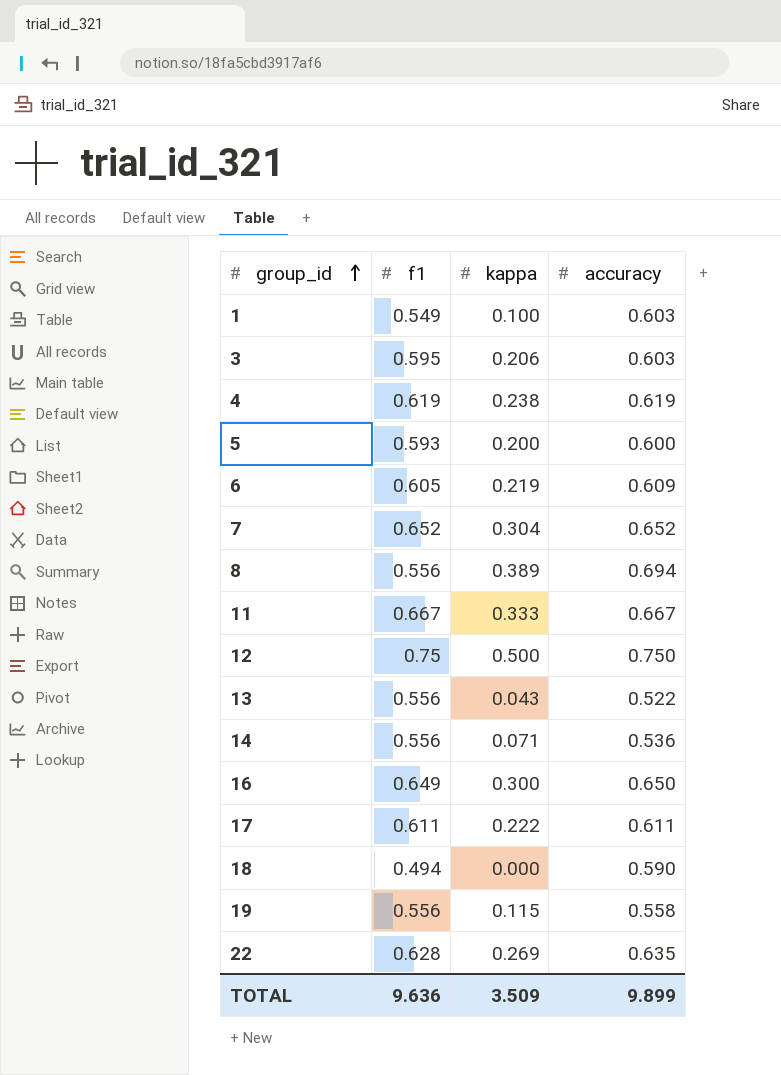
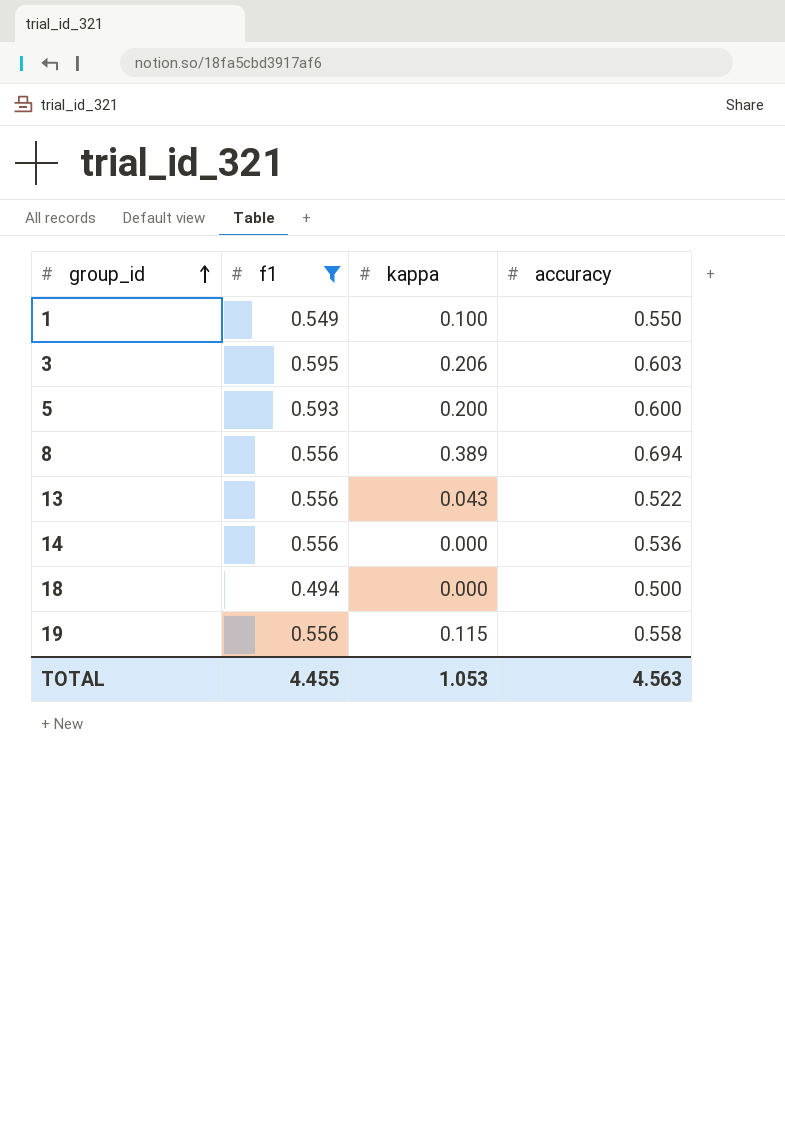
filter: none -> f1 <= 0.595
1 | accuracy: 0.603 -> 0.550
14 | kappa: 0.071 -> 0.000
18 | accuracy: 0.590 -> 0.500
TOTAL | f1: 9.636 -> 4.455
TOTAL | kappa: 3.509 -> 1.053
TOTAL | accuracy: 9.899 -> 4.563

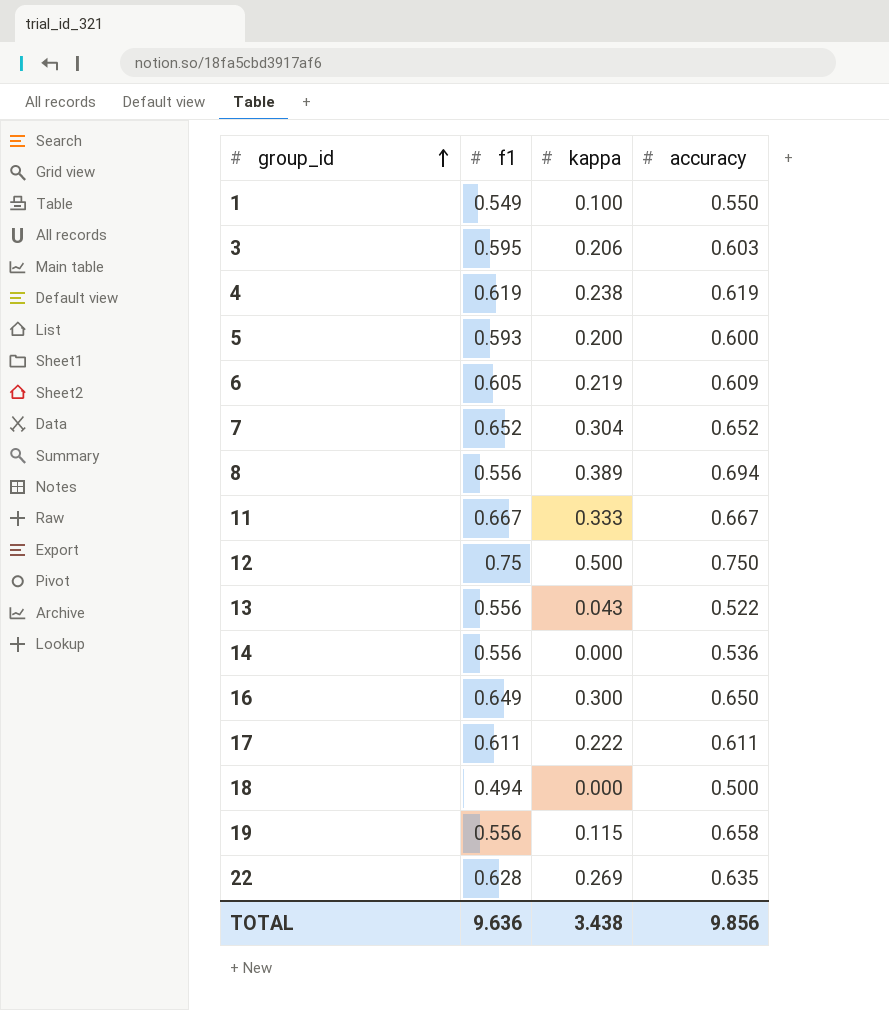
filter: f1 <= 0.595 -> none
19 | accuracy: 0.558 -> 0.658
TOTAL | f1: 4.455 -> 9.636
TOTAL | kappa: 1.053 -> 3.438
TOTAL | accuracy: 4.563 -> 9.856

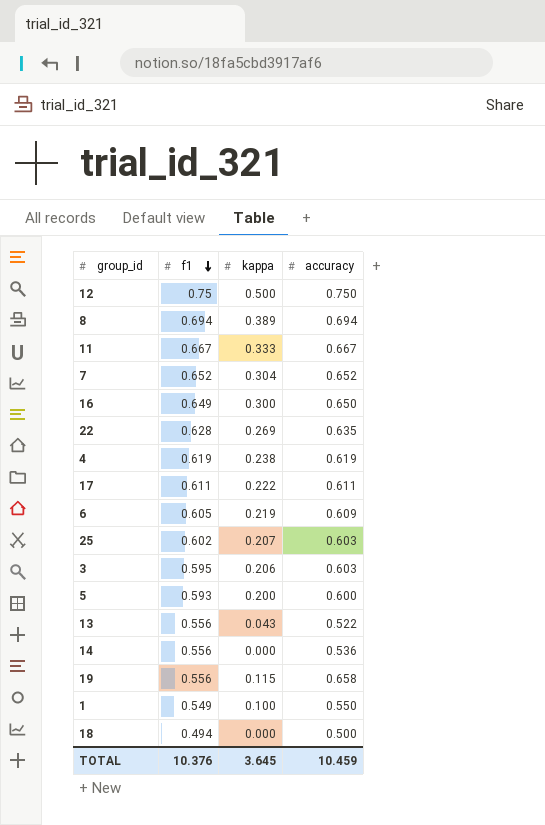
row order: group_id ascending -> f1 descending
8 | f1: 0.556 -> 0.694
row 25: none -> 0.602 | 0.207 | 0.603
TOTAL | f1: 9.636 -> 10.376
TOTAL | kappa: 3.438 -> 3.645
TOTAL | accuracy: 9.856 -> 10.459

